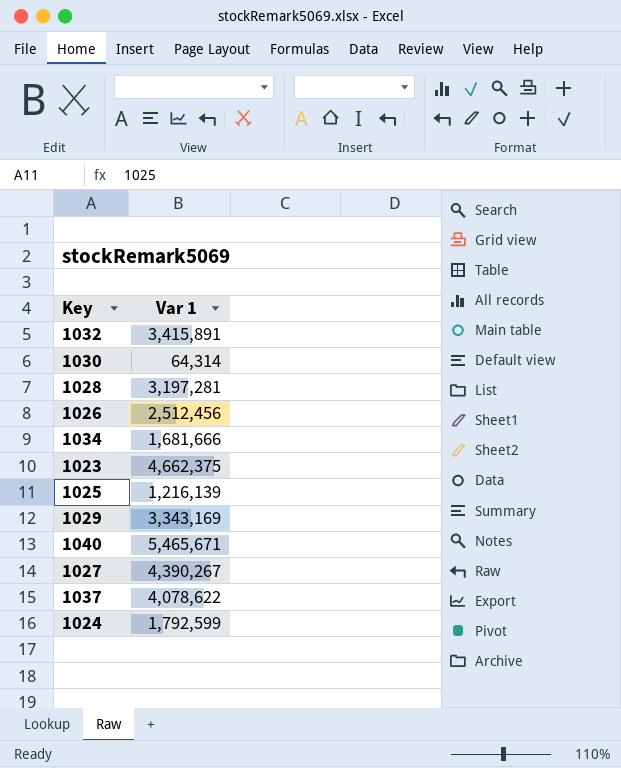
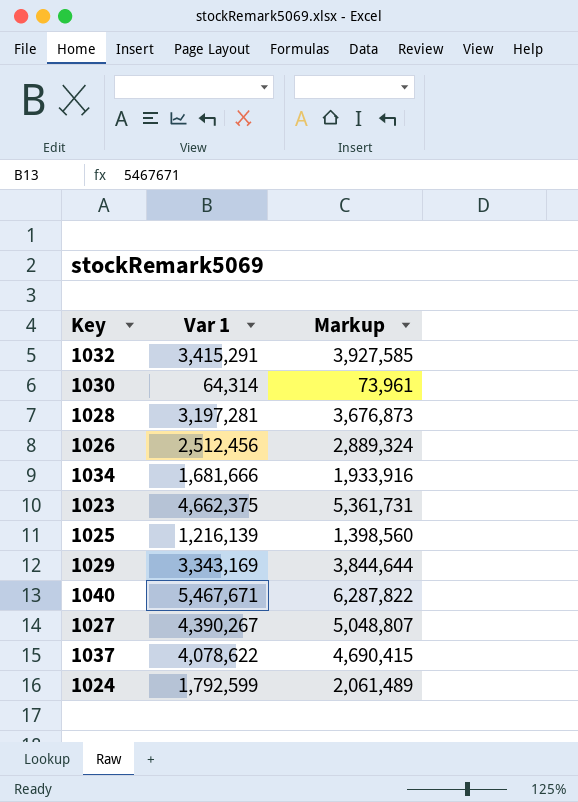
column Markup | formula: none -> [Var 1] * 1.15
1032 | Var 1: 3,415,891 -> 3,415,291
1040 | Var 1: 5,465,671 -> 5,467,671

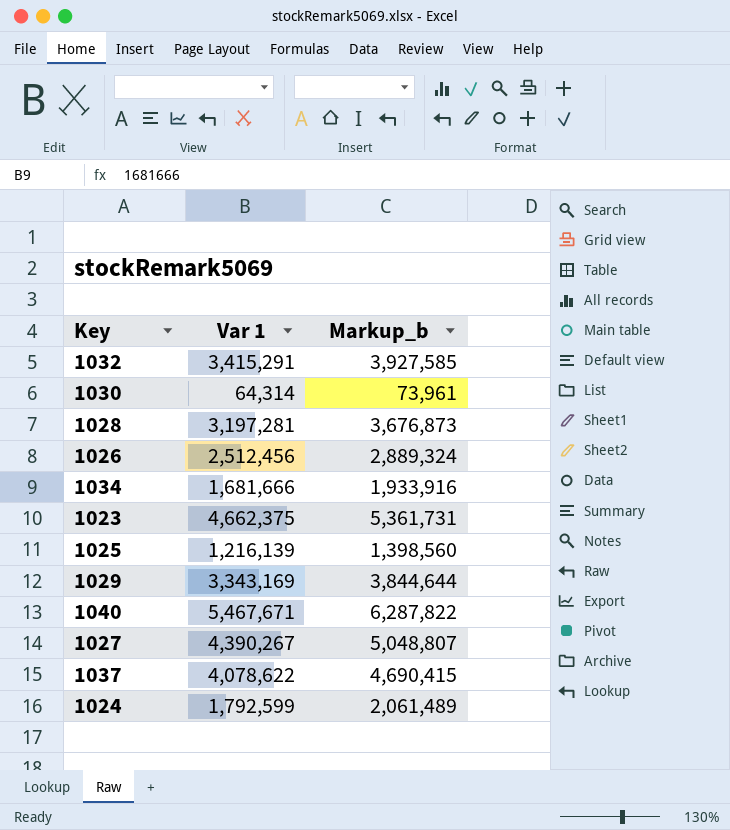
column name: Markup -> Markup_b

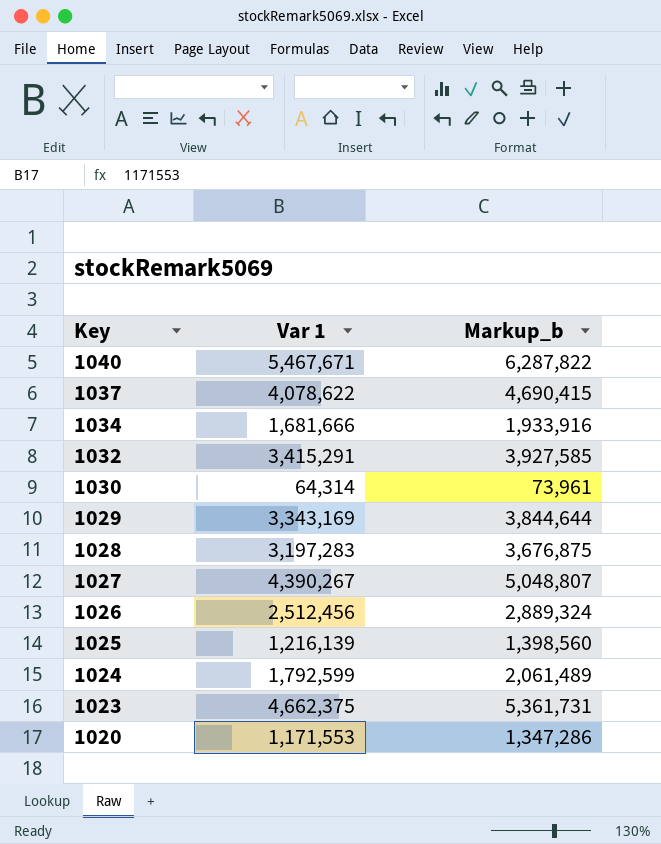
row order: none -> Key descending
1028 | Var 1: 3,197,281 -> 3,197,283
1028 | Markup_b: 3,676,873 -> 3,676,875
row 1020: none -> 1,171,553 | 1,347,286

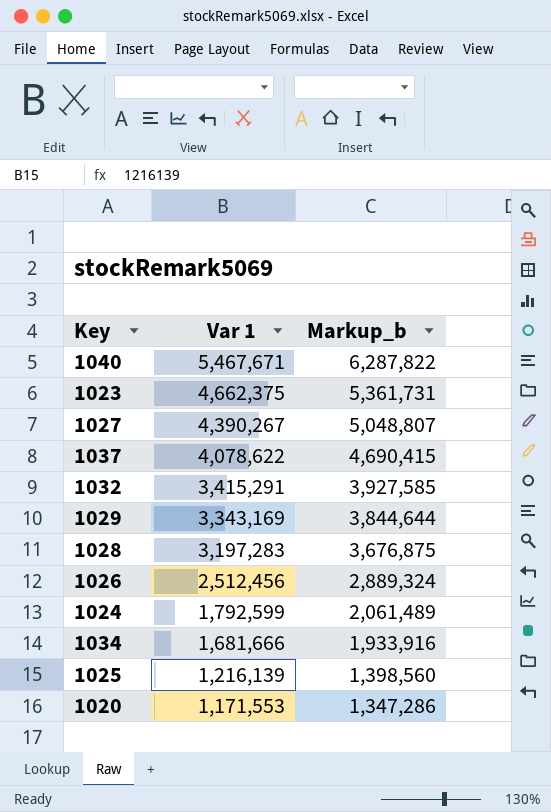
row order: Key descending -> Var 1 descending
row 1030: 64,314 | 73,961 -> none

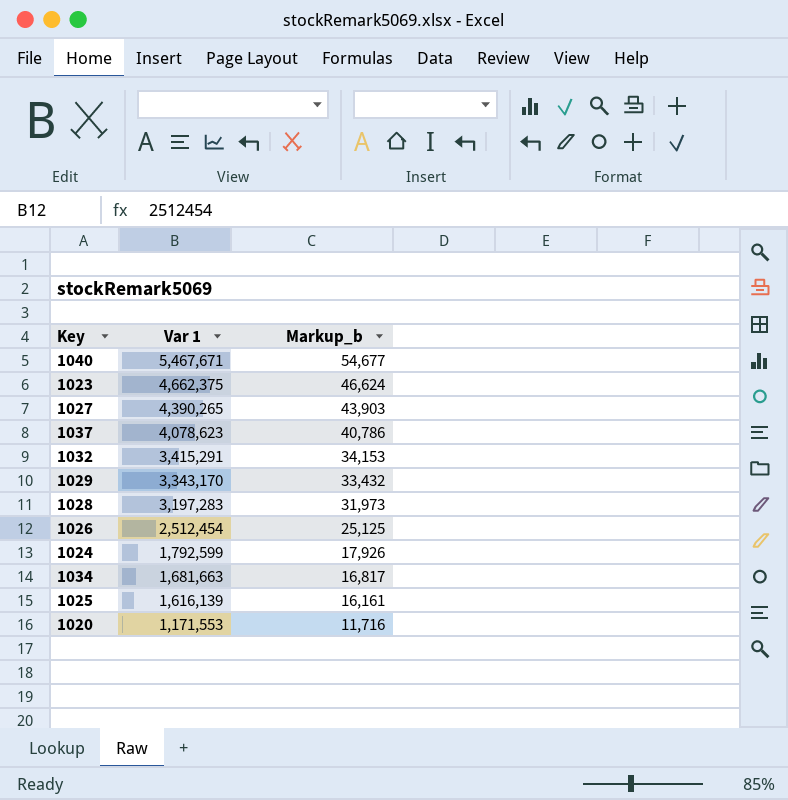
column Markup_b | formula: [Var 1] * 1.15 -> [Var 1] * 0.01
1027 | Var 1: 4,390,267 -> 4,390,265
1037 | Var 1: 4,078,622 -> 4,078,623
1029 | Var 1: 3,343,169 -> 3,343,170
1026 | Var 1: 2,512,456 -> 2,512,454
1034 | Var 1: 1,681,666 -> 1,681,663
1025 | Var 1: 1,216,139 -> 1,616,139

